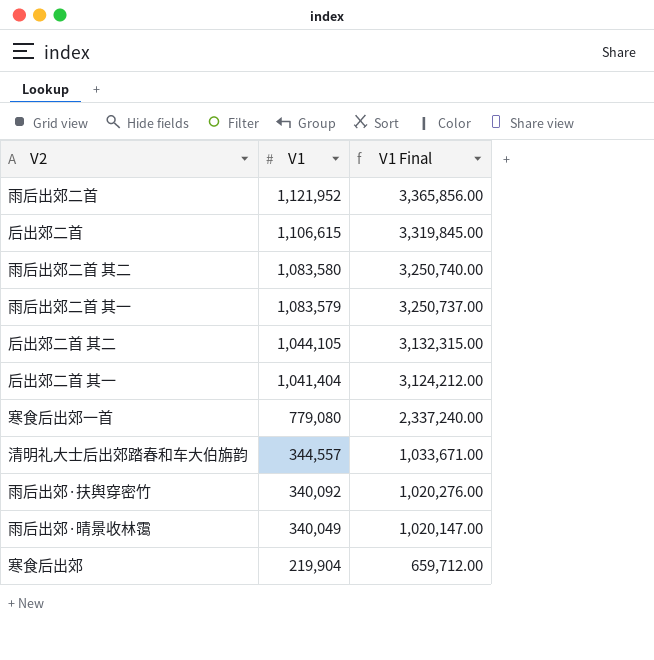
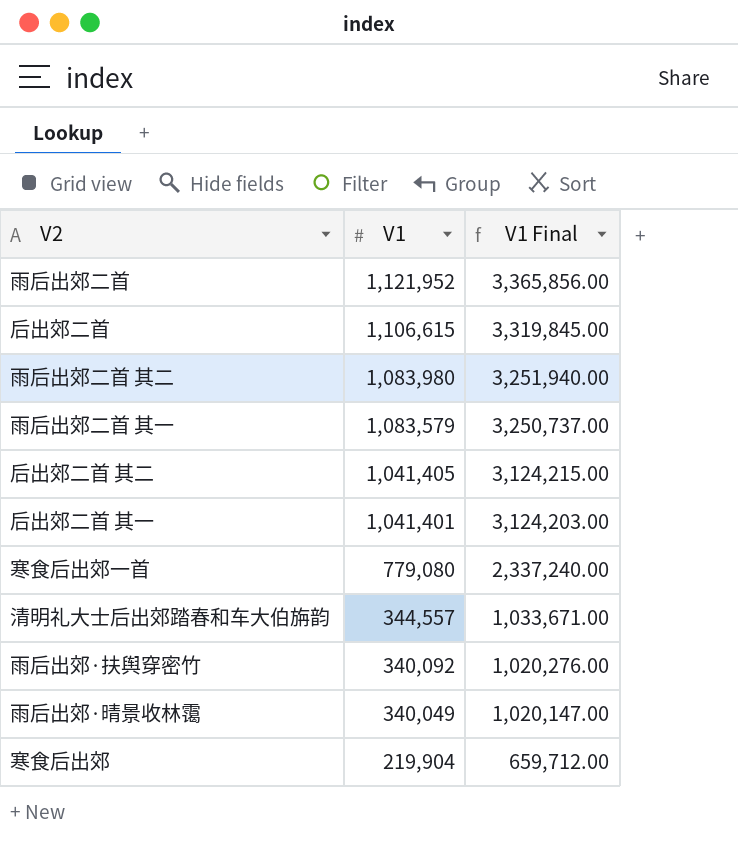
雨后出郊二首 其二 | V1: 1,083,580 -> 1,083,980
雨后出郊二首 其二 | V1 Final: 3,250,740.00 -> 3,251,940.00
后出郊二首 其二 | V1: 1,044,105 -> 1,041,405
后出郊二首 其二 | V1 Final: 3,132,315.00 -> 3,124,215.00
后出郊二首 其一 | V1: 1,041,404 -> 1,041,401
后出郊二首 其一 | V1 Final: 3,124,212.00 -> 3,124,203.00

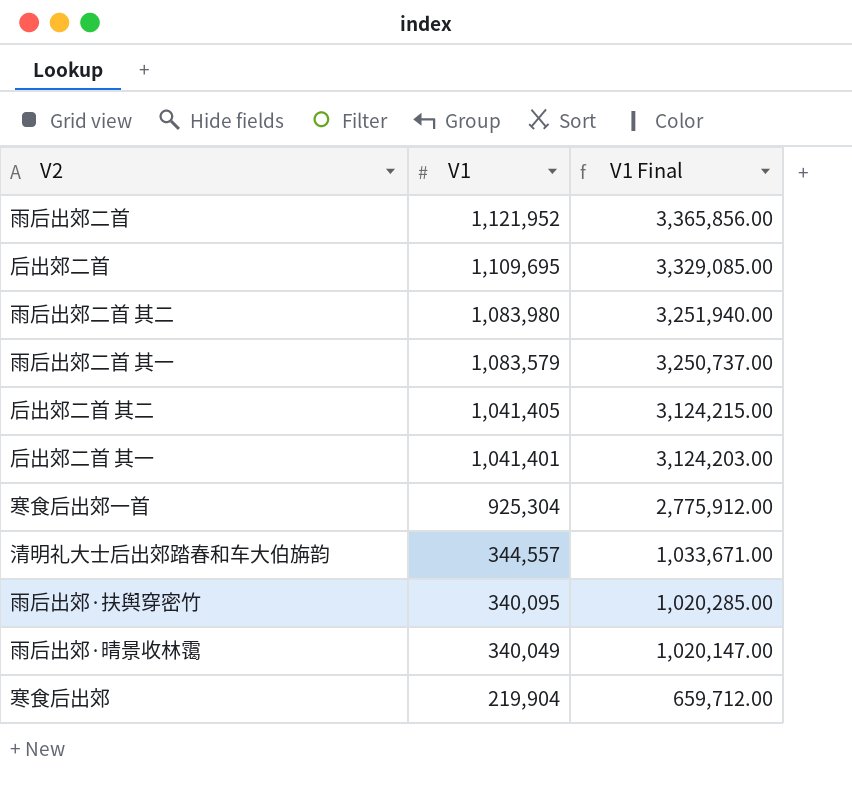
后出郊二首 | V1: 1,106,615 -> 1,109,695
后出郊二首 | V1 Final: 3,319,845.00 -> 3,329,085.00
寒食后出郊一首 | V1: 779,080 -> 925,304
寒食后出郊一首 | V1 Final: 2,337,240.00 -> 2,775,912.00
雨后出郊·扶舆穿密竹 | V1: 340,092 -> 340,095
雨后出郊·扶舆穿密竹 | V1 Final: 1,020,276.00 -> 1,020,285.00

